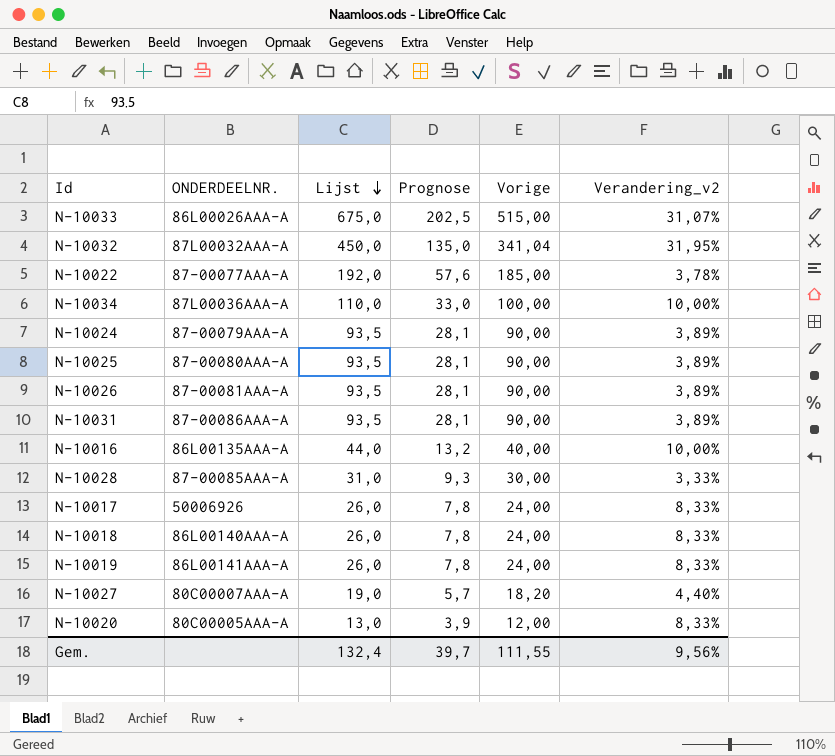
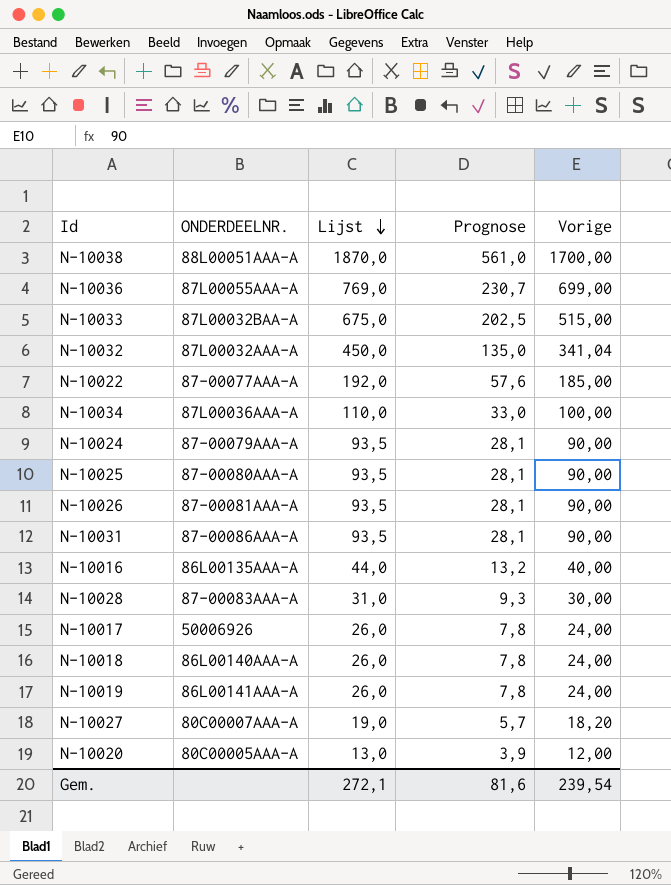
column Verandering_v2 | formula: ([Lijst] - [Vorige]) / [Vorige] -> none
row N-10038: none -> 88L00051AAA-A | 1870,0 | 561,0 | 1700,00
row N-10036: none -> 87L00055AAA-A | 769,0 | 230,7 | 699,00
N-10033 | ONDERDEELNR.: 86L00026AAA-A -> 87L00032BAA-A
N-10028 | ONDERDEELNR.: 87-00085AAA-A -> 87-00083AAA-A
Gem. | Lijst: 132,4 -> 272,1
Gem. | Prognose: 39,7 -> 81,6
Gem. | Vorige: 111,55 -> 239,54

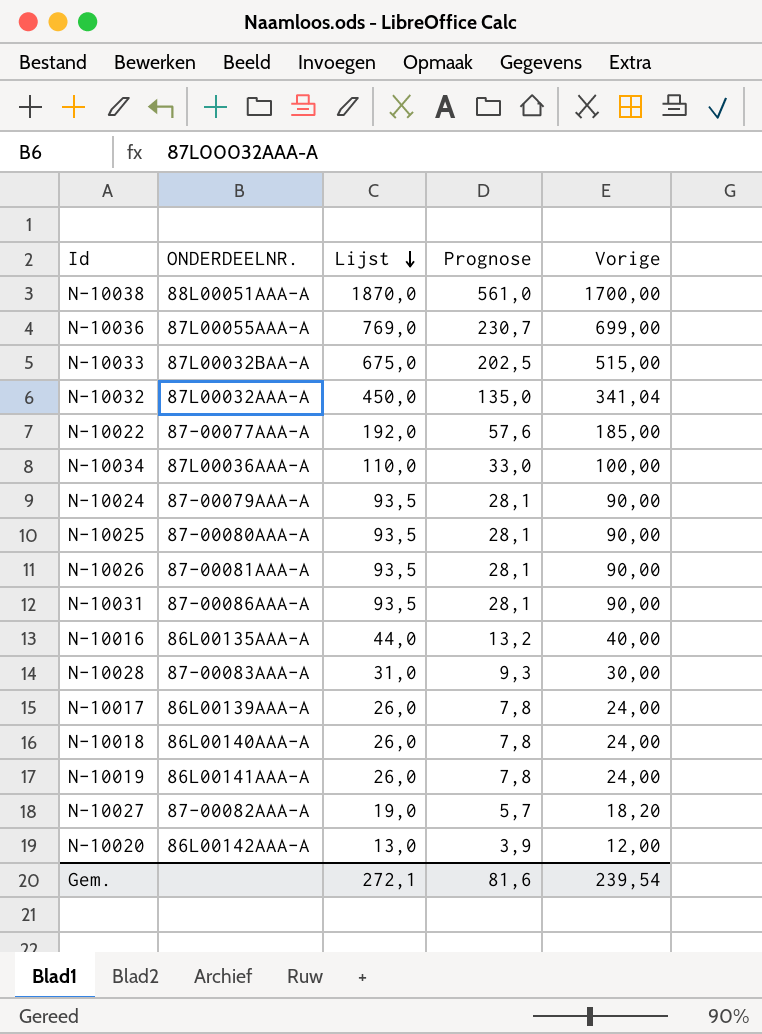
N-10017 | ONDERDEELNR.: 50006926 -> 86L00139AAA-A
N-10027 | ONDERDEELNR.: 80C00007AAA-A -> 87-00082AAA-A
N-10020 | ONDERDEELNR.: 80C00005AAA-A -> 86L00142AAA-A

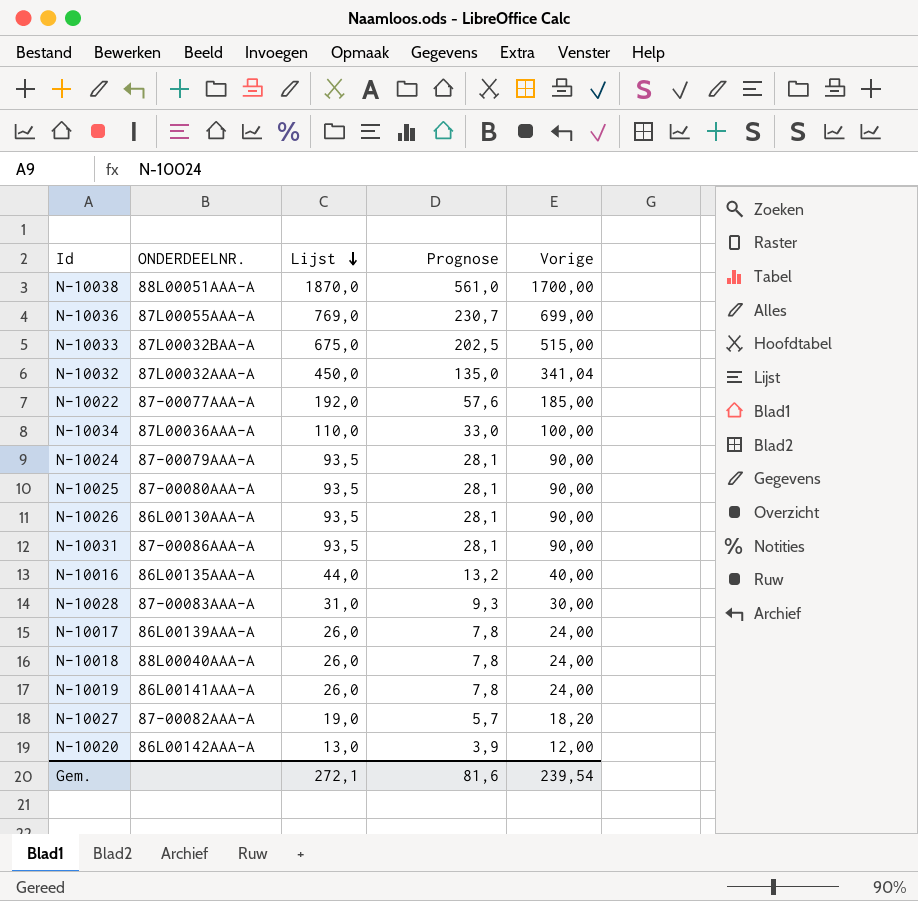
N-10026 | ONDERDEELNR.: 87-00081AAA-A -> 86L00130AAA-A
N-10018 | ONDERDEELNR.: 86L00140AAA-A -> 88L00040AAA-A

